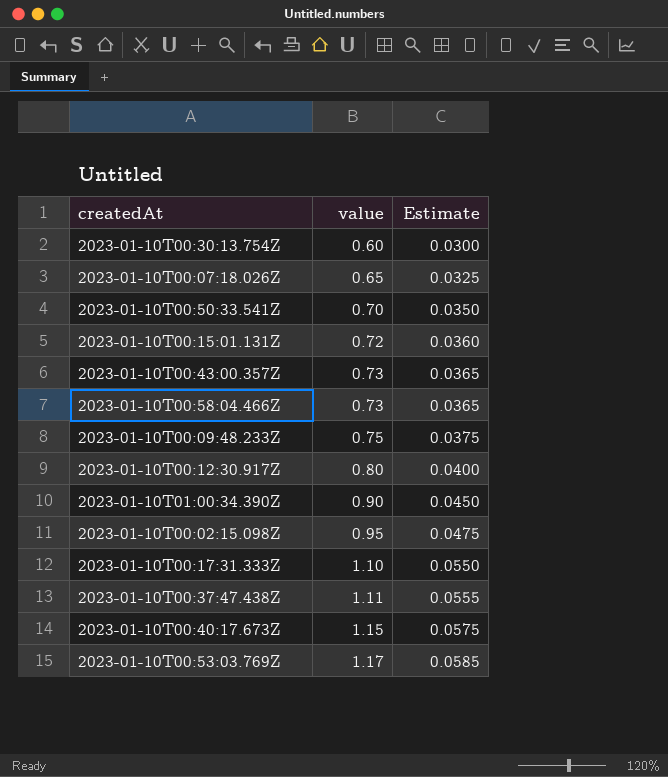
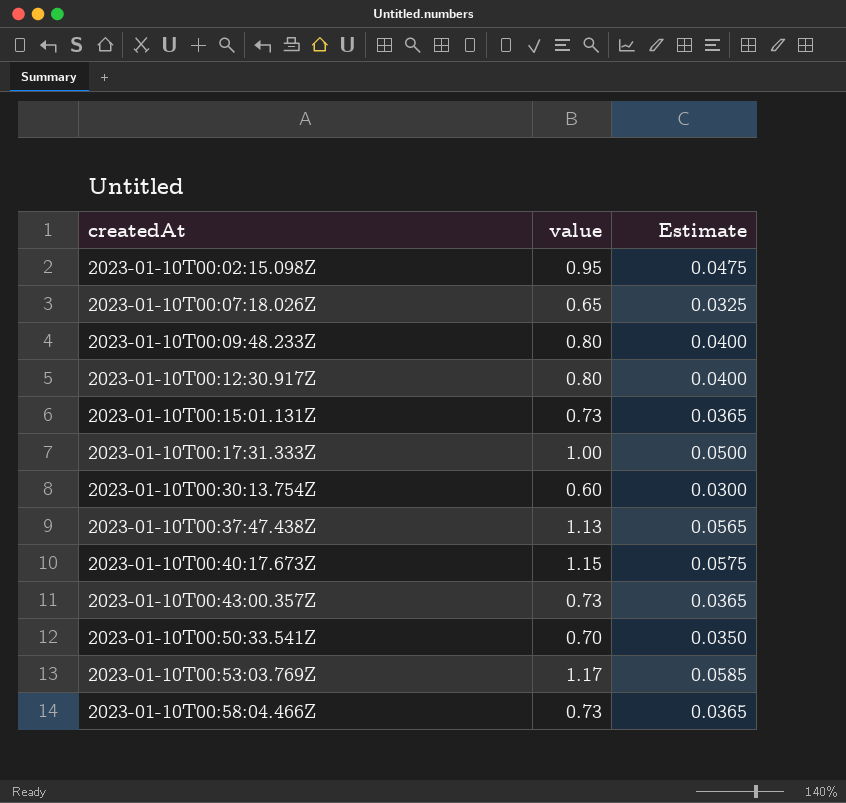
row order: value ascending -> createdAt ascending
row 2023-01-10T01:00:34.390Z: 0.90 | 0.0450 -> none
2023-01-10T00:09:48.233Z | value: 0.75 -> 0.80
2023-01-10T00:09:48.233Z | Estimate: 0.0375 -> 0.0400
2023-01-10T00:15:01.131Z | value: 0.72 -> 0.73
2023-01-10T00:15:01.131Z | Estimate: 0.0360 -> 0.0365
2023-01-10T00:17:31.333Z | value: 1.10 -> 1.00
2023-01-10T00:17:31.333Z | Estimate: 0.0550 -> 0.0500
2023-01-10T00:37:47.438Z | value: 1.11 -> 1.13
2023-01-10T00:37:47.438Z | Estimate: 0.0555 -> 0.0565

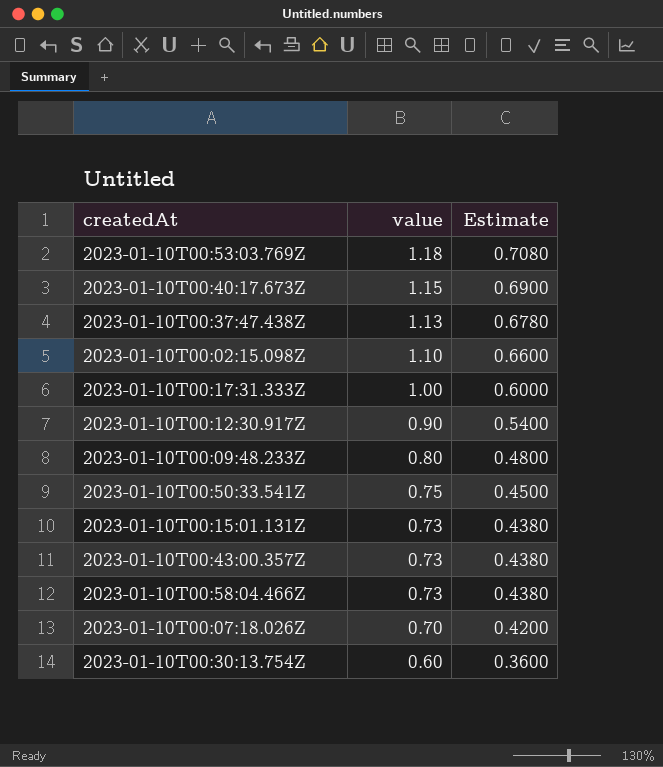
row order: createdAt ascending -> value descending
column Estimate | formula: [value] * 0.05 -> [value] * 0.6
2023-01-10T00:53:03.769Z | value: 1.17 -> 1.18
2023-01-10T00:02:15.098Z | value: 0.95 -> 1.10
2023-01-10T00:12:30.917Z | value: 0.80 -> 0.90
2023-01-10T00:50:33.541Z | value: 0.70 -> 0.75
2023-01-10T00:07:18.026Z | value: 0.65 -> 0.70

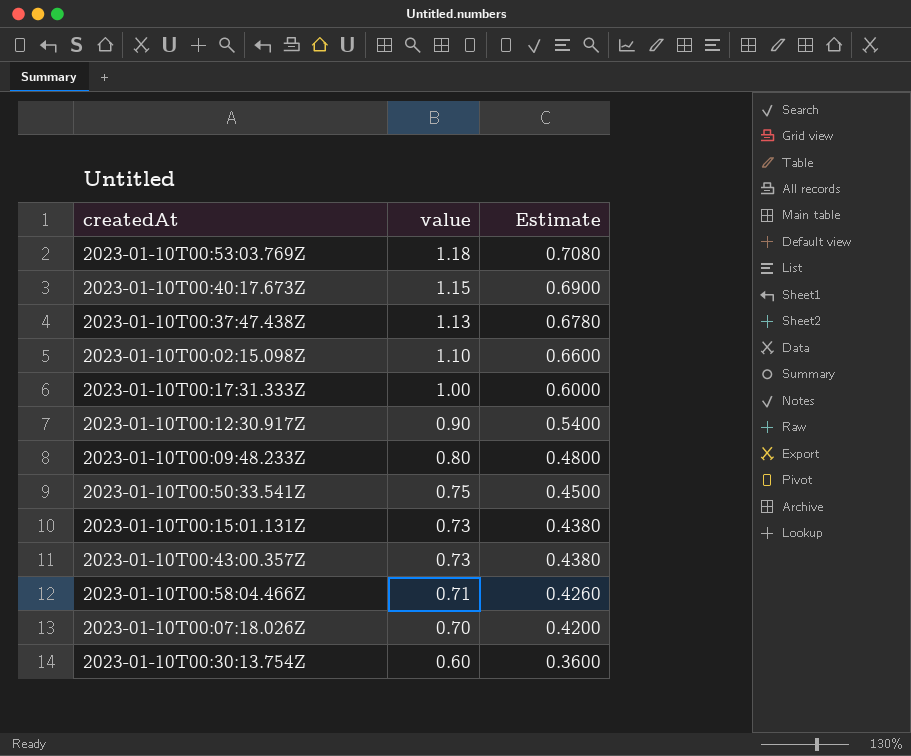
2023-01-10T00:58:04.466Z | value: 0.73 -> 0.71
2023-01-10T00:58:04.466Z | Estimate: 0.4380 -> 0.4260

